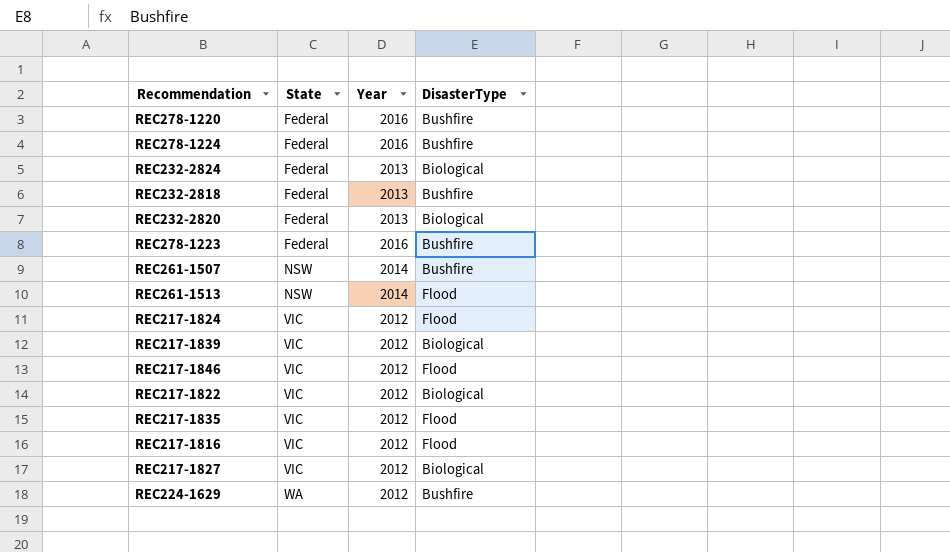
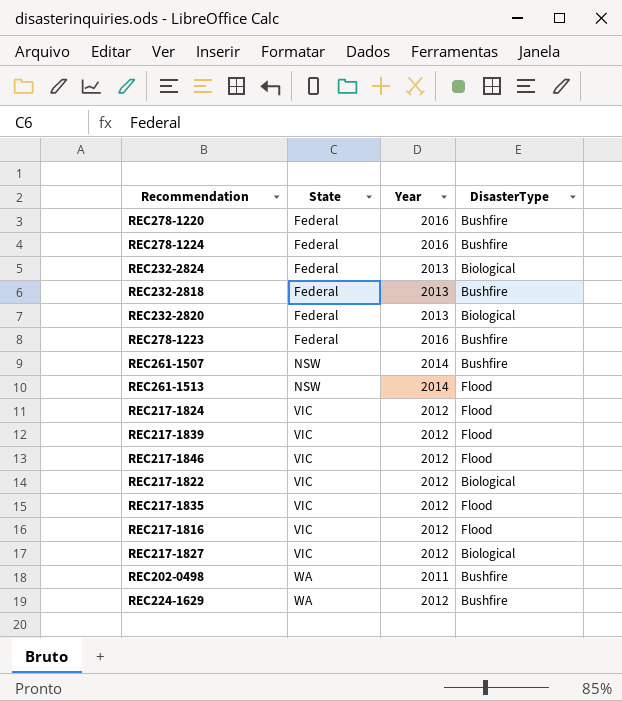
REC217-1839 | DisasterType: Biological -> Flood
row REC202-0498: none -> WA | 2011 | Bushfire

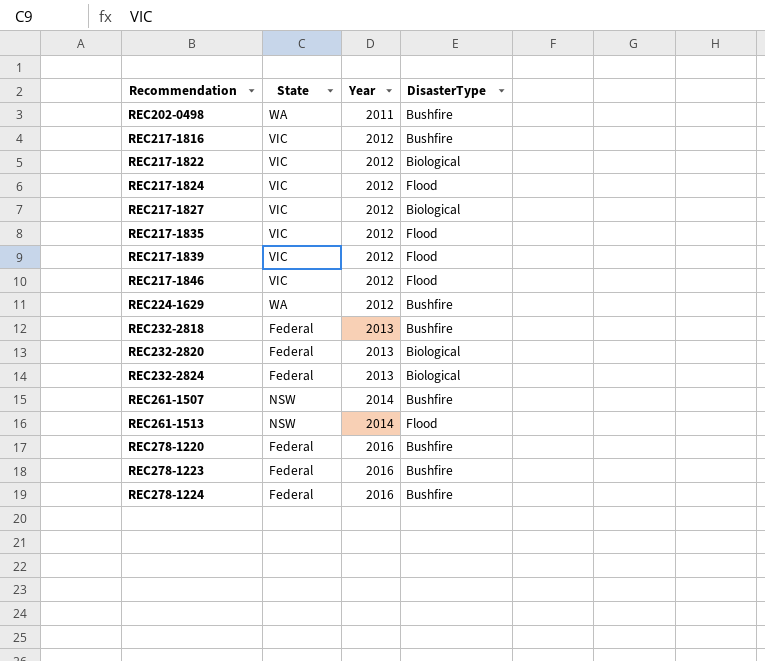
row order: State ascending -> Recommendation ascending
REC217-1816 | DisasterType: Flood -> Bushfire

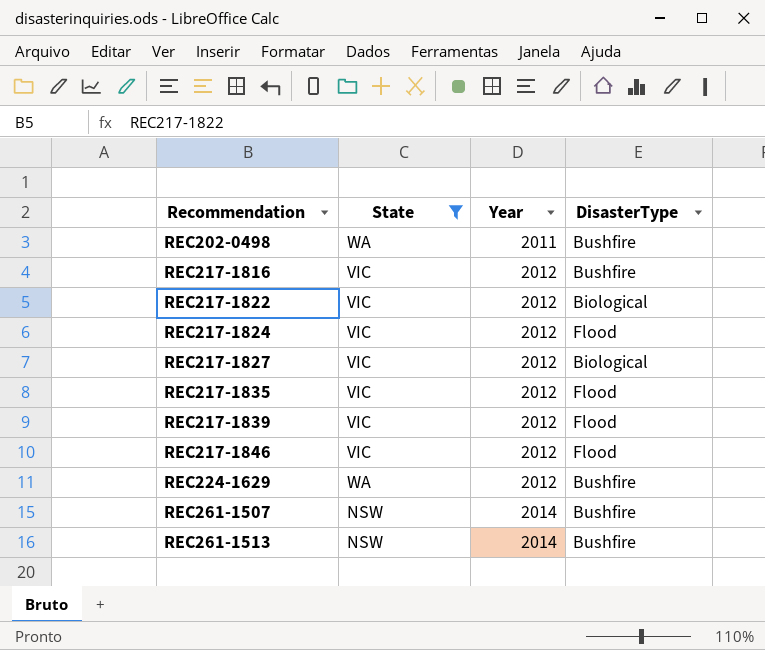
filter: none -> State != Federal
REC261-1513 | DisasterType: Flood -> Bushfire

